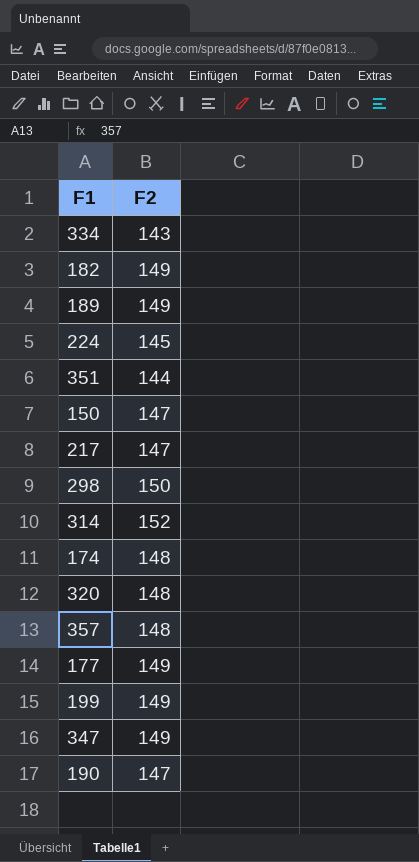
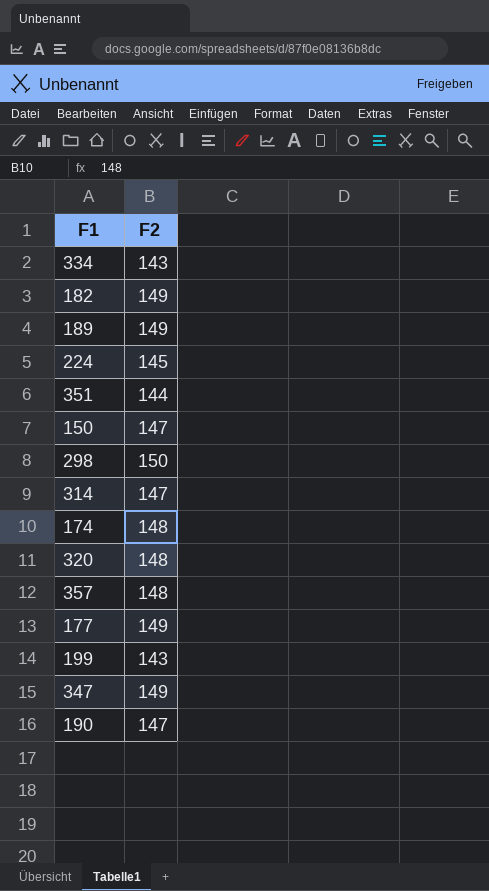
row 217: 147 -> none
314 | F2: 152 -> 147
199 | F2: 149 -> 143

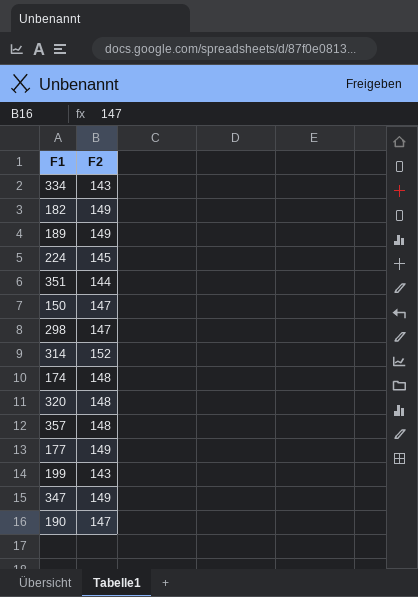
298 | F2: 150 -> 147
314 | F2: 147 -> 152

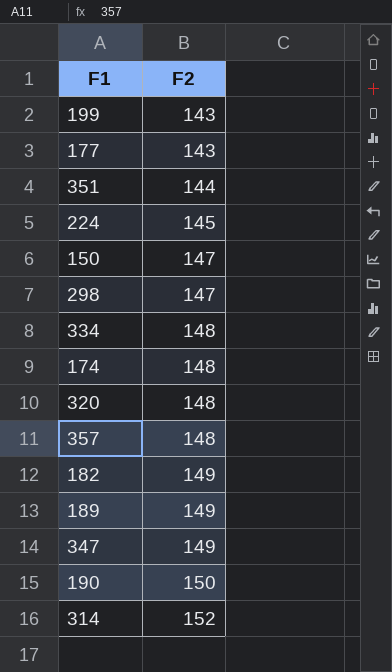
row order: none -> F2 ascending
177 | F2: 149 -> 143
334 | F2: 143 -> 148
190 | F2: 147 -> 150

